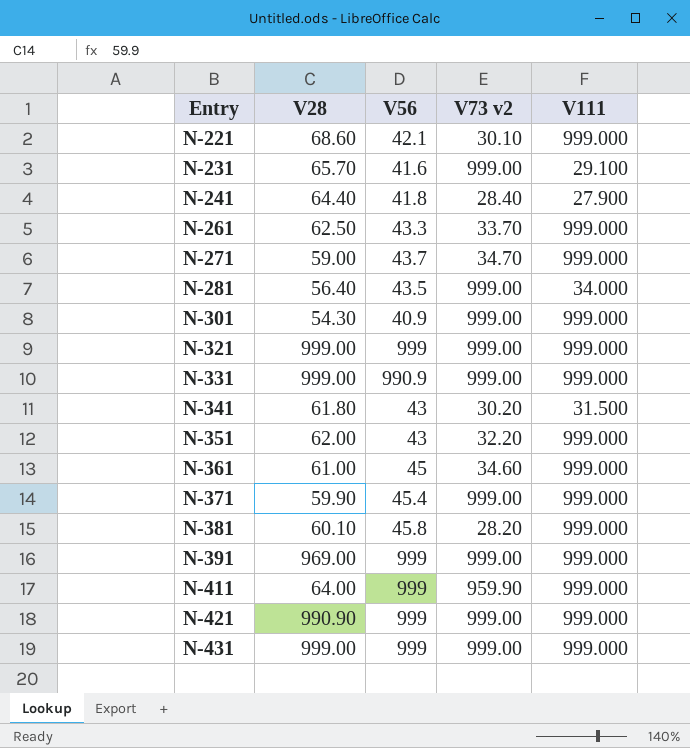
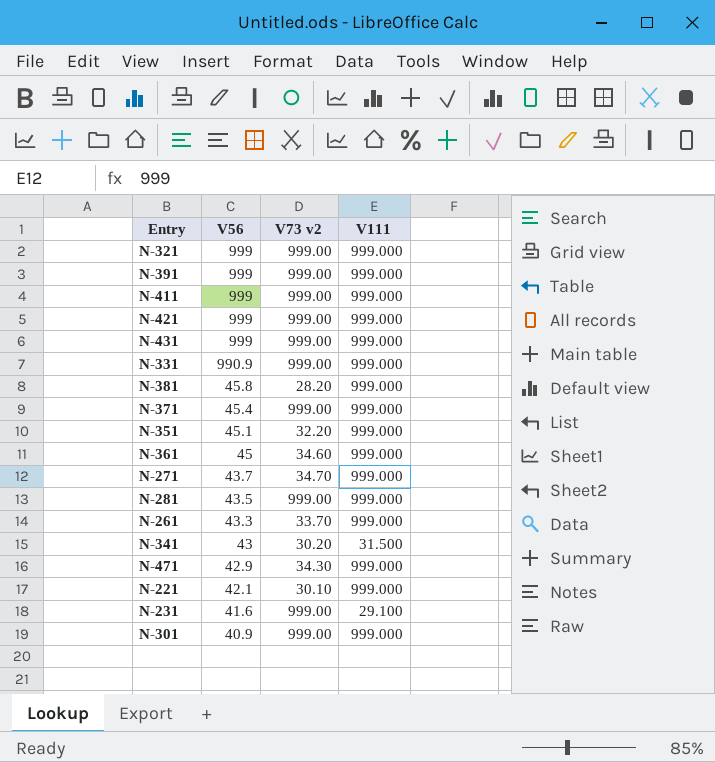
row order: Entry ascending -> V56 descending
column V28 | position: 2 -> none
row N-241: 64.40 | 41.8 | 28.40 | 27.900 -> none
N-411 | V73 v2: 959.90 -> 999.00
N-351 | V56: 43 -> 45.1
N-281 | V111: 34.000 -> 999.000
row N-471: none -> 42.9 | 34.30 | 999.000

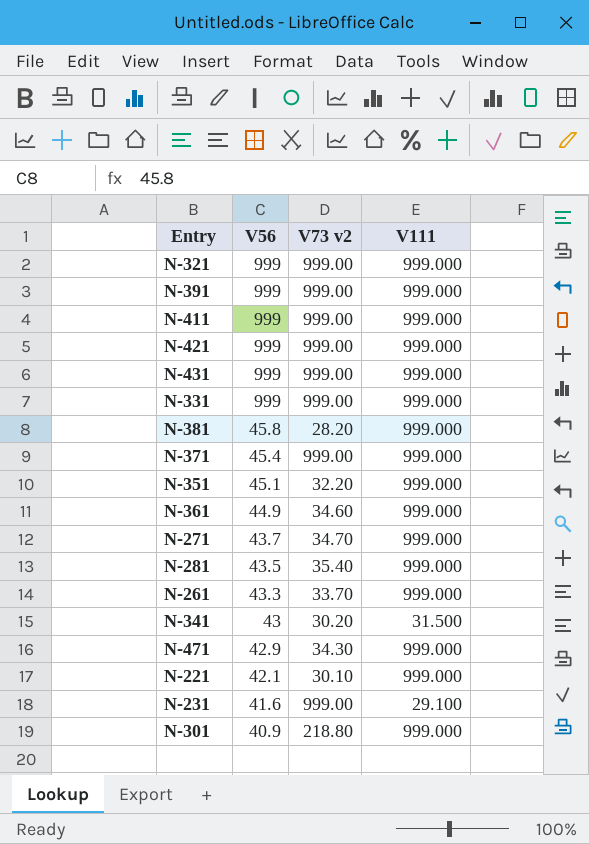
N-331 | V56: 990.9 -> 999
N-361 | V56: 45 -> 44.9
N-281 | V73 v2: 999.00 -> 35.40
N-301 | V73 v2: 999.00 -> 218.80

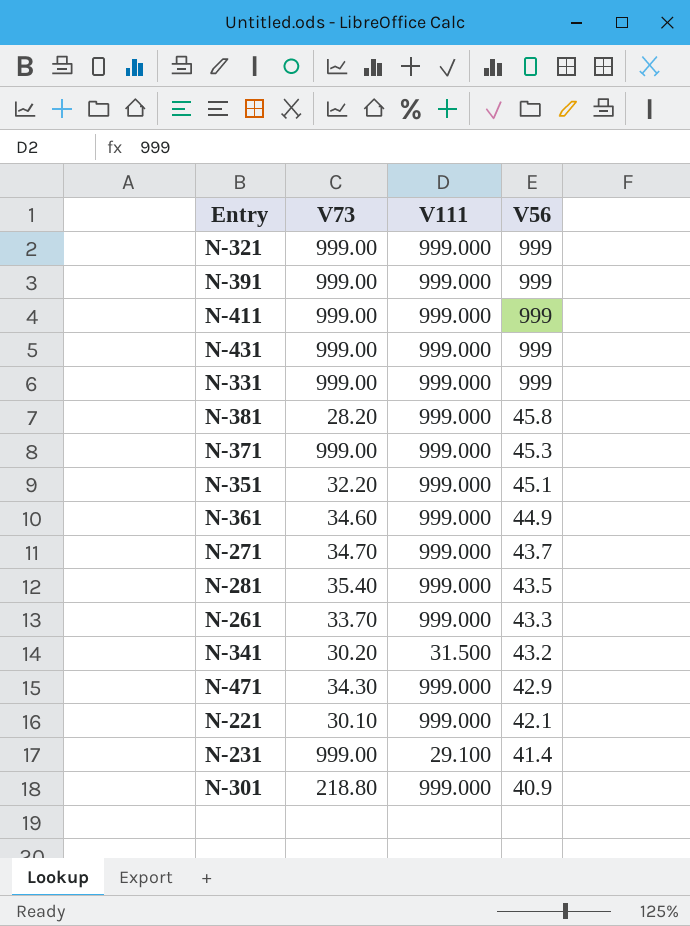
column name: V73 v2 -> V73
column V56 | position: 2 -> 4
row N-421: 999 | 999.00 | 999.000 -> none
N-371 | V56: 45.4 -> 45.3
N-341 | V56: 43 -> 43.2
N-231 | V56: 41.6 -> 41.4

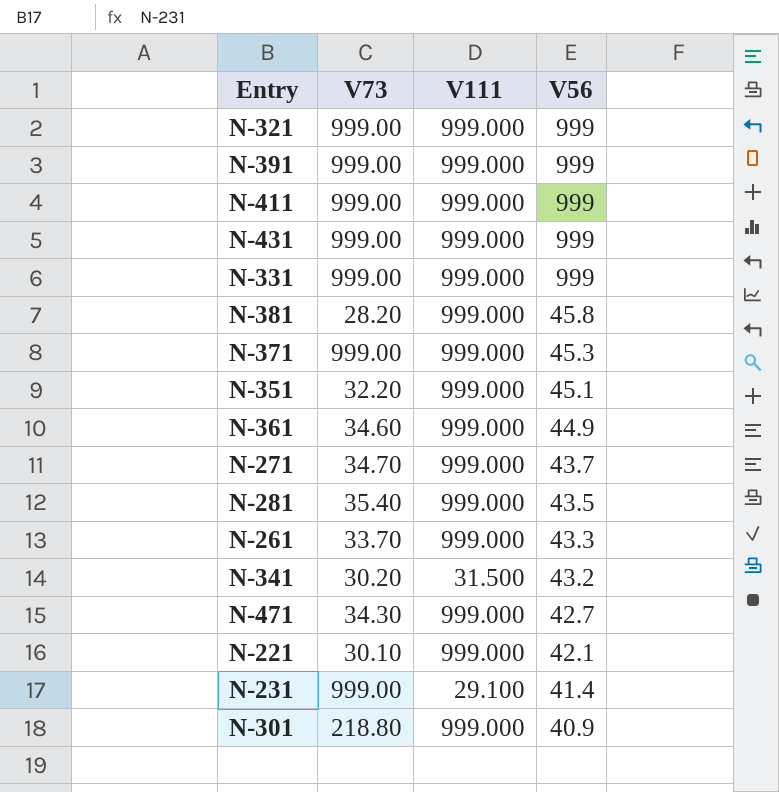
N-471 | V56: 42.9 -> 42.7

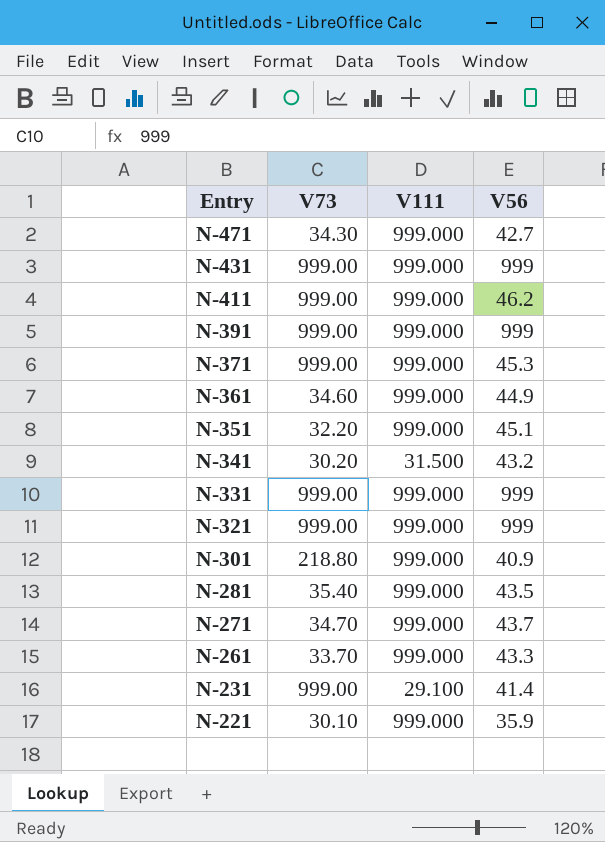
row order: V56 descending -> Entry descending
row N-381: 28.20 | 999.000 | 45.8 -> none
N-411 | V56: 999 -> 46.2
N-221 | V56: 42.1 -> 35.9

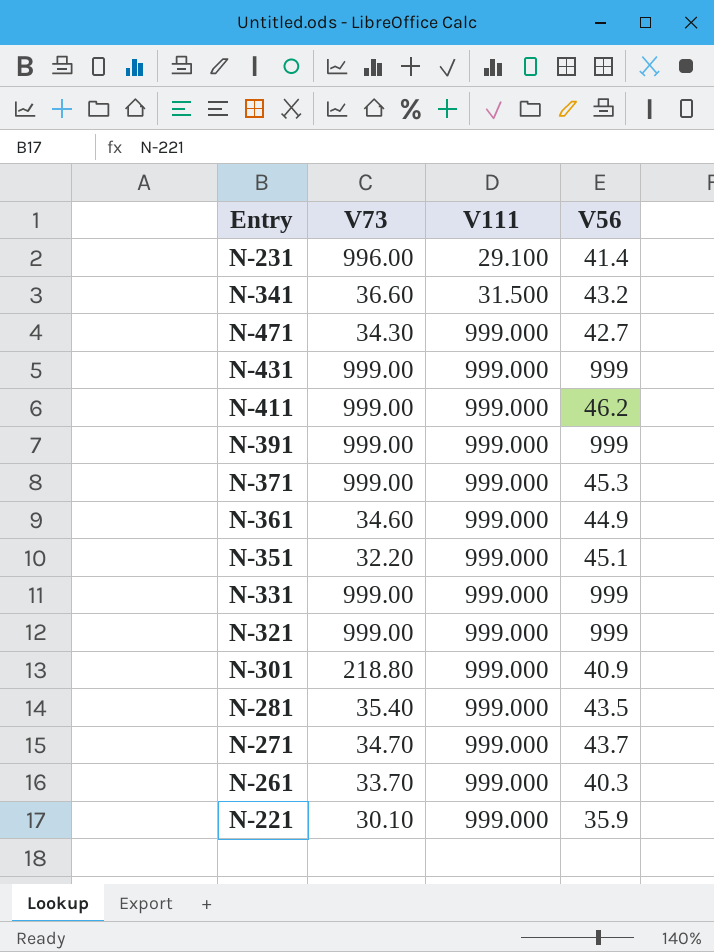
row order: Entry descending -> V111 ascending
N-231 | V73: 999.00 -> 996.00
N-341 | V73: 30.20 -> 36.60
N-261 | V56: 43.3 -> 40.3

